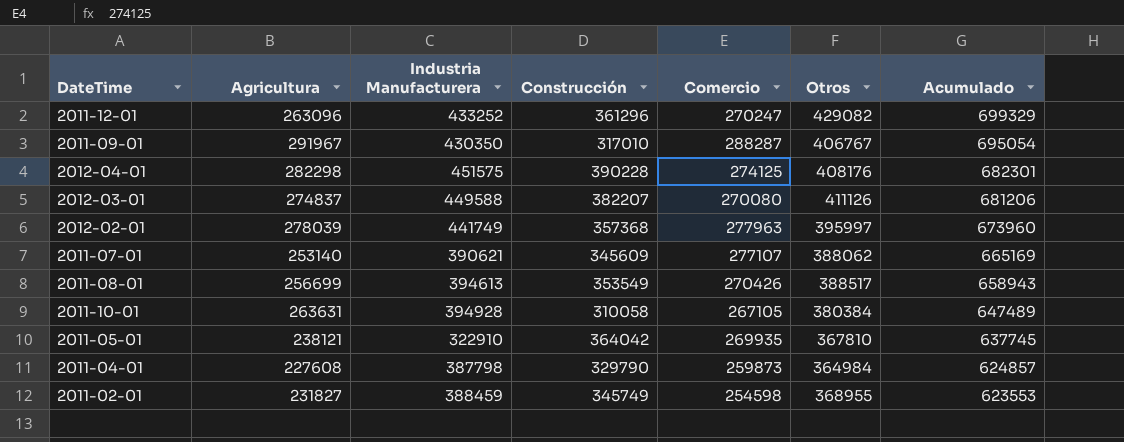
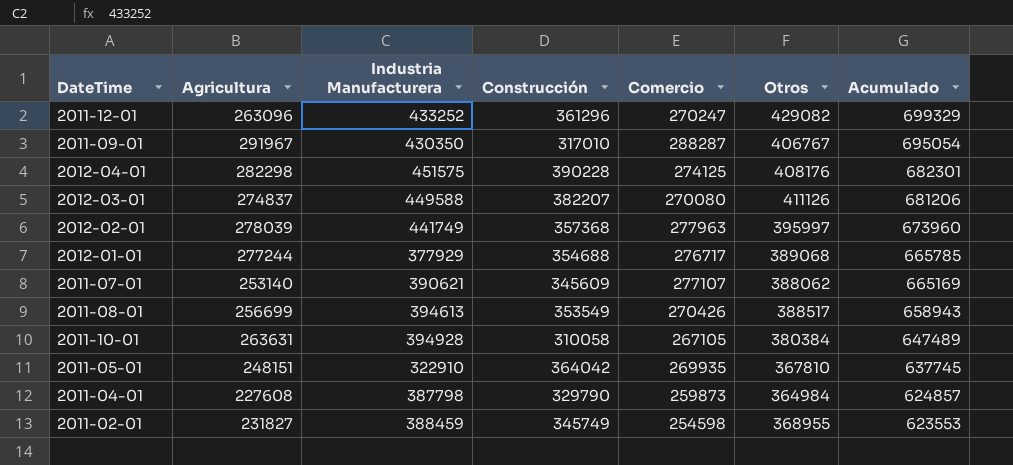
row 2012-01-01: none -> 277244 | 377929 | 354688 | 276717 | 389068 | 665785
2011-05-01 | Agricultura: 238121 -> 248151

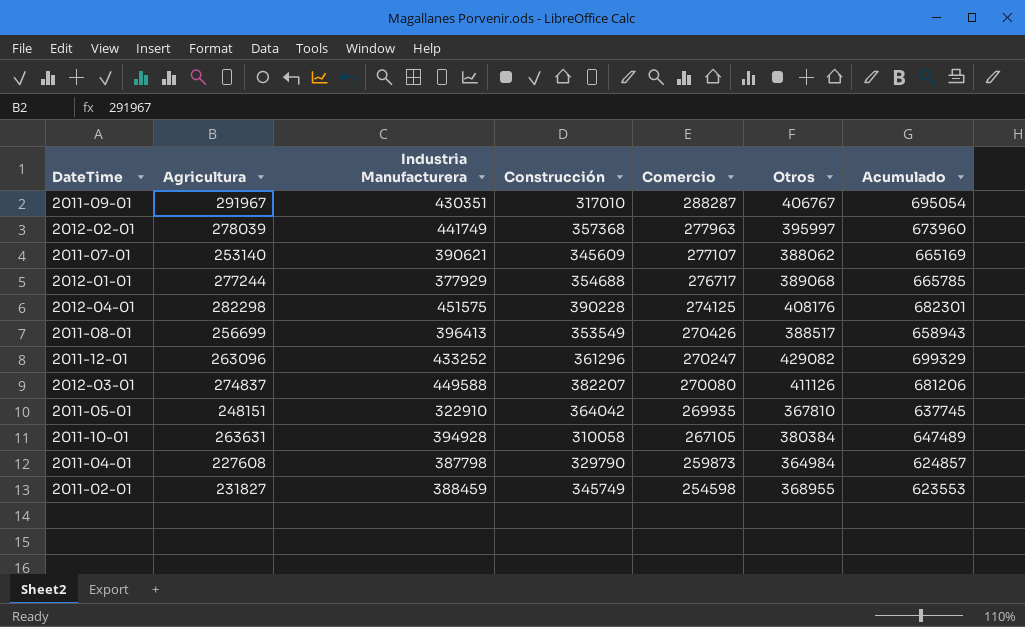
row order: Acumulado descending -> Comercio descending
2011-09-01 | Industria Manufacturera: 430350 -> 430351
2011-08-01 | Industria Manufacturera: 394613 -> 396413

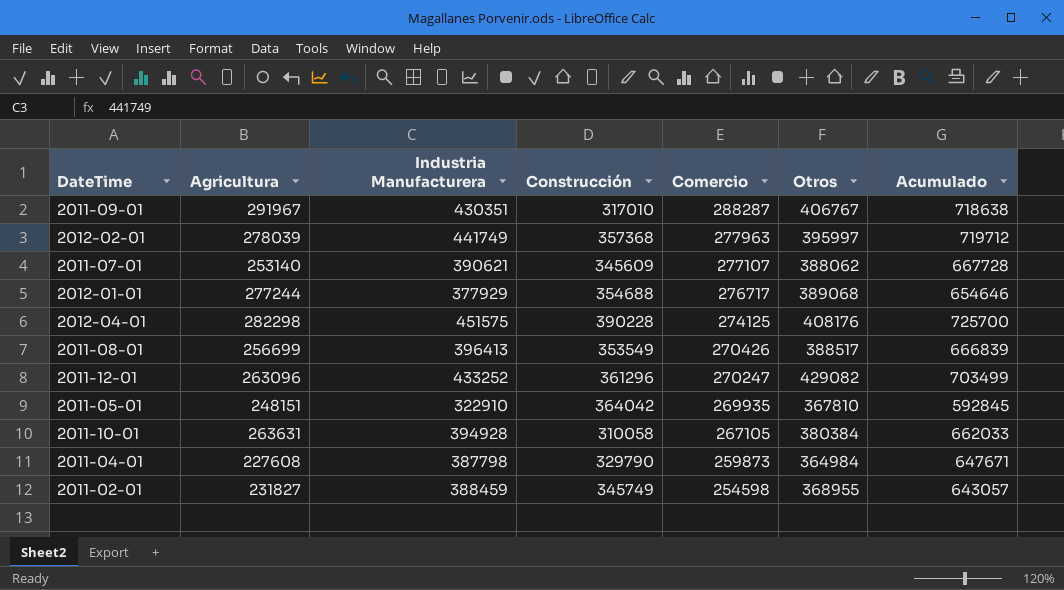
column Acumulado | formula: [Comercio] + [Otros] -> [Industria Manufacturera] + [Comercio]
row 2012-03-01: 274837 | 449588 | 382207 | 270080 | 411126 | 681206 -> none

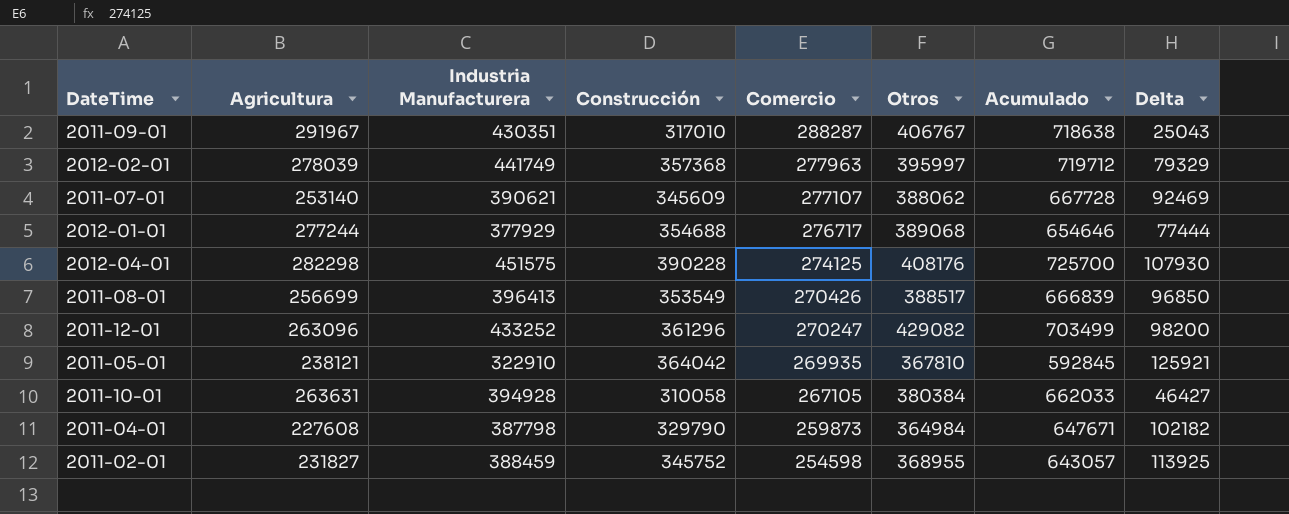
column Delta | formula: none -> [Construcción] - [Agricultura]
2011-05-01 | Agricultura: 248151 -> 238121
2011-02-01 | Construcción: 345749 -> 345752

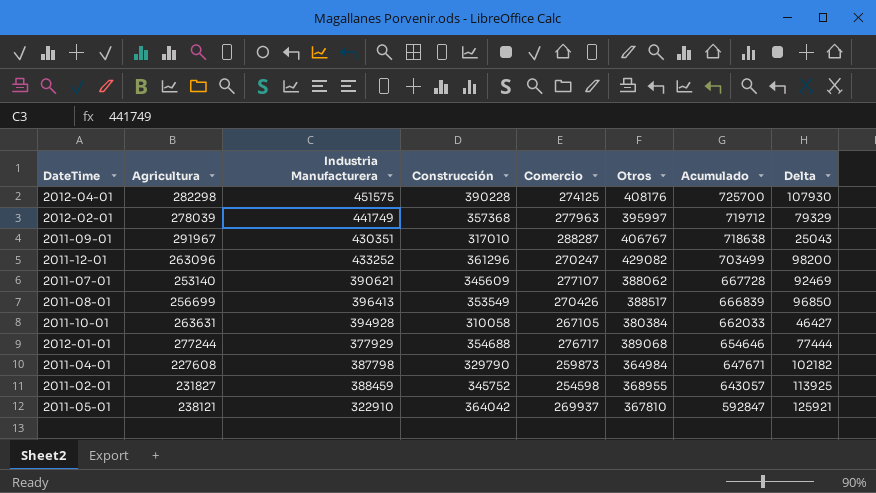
row order: Comercio descending -> Acumulado descending
2011-05-01 | Comercio: 269935 -> 269937
2011-05-01 | Acumulado: 592845 -> 592847

